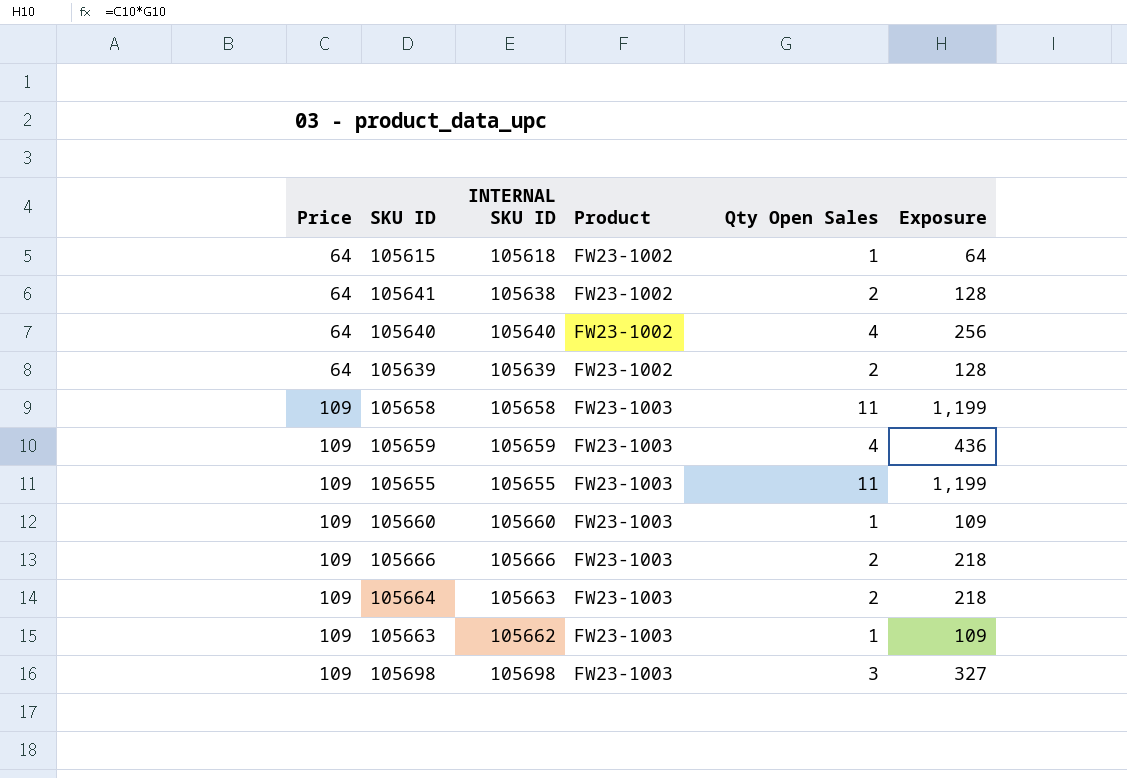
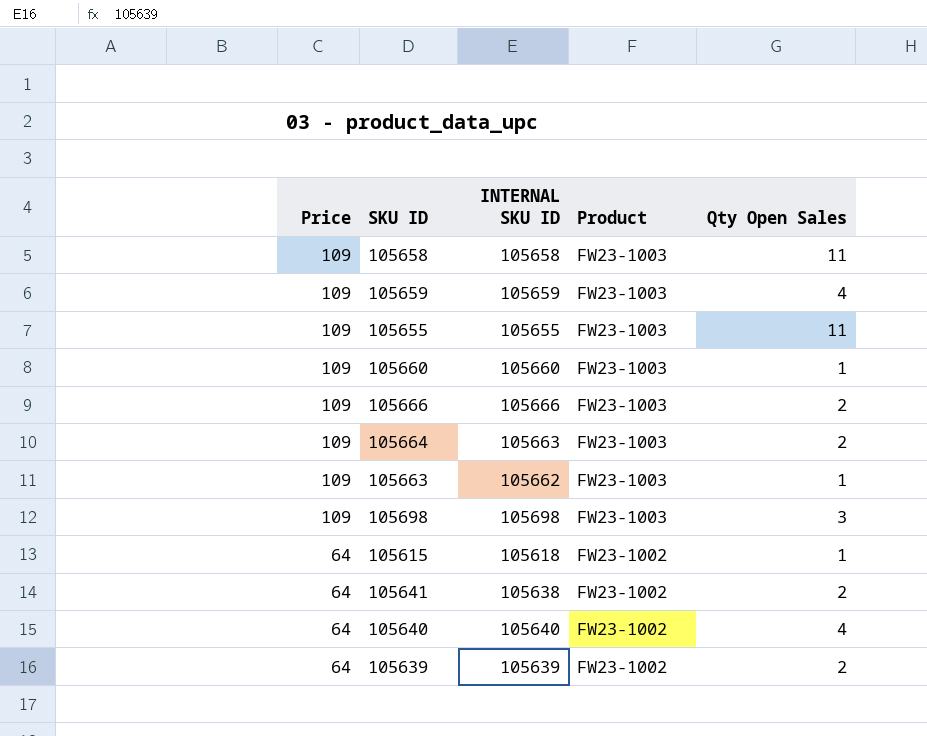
row order: Price ascending -> Price descending
column Exposure | formula: [Price] * [Qty Open Sales] -> none

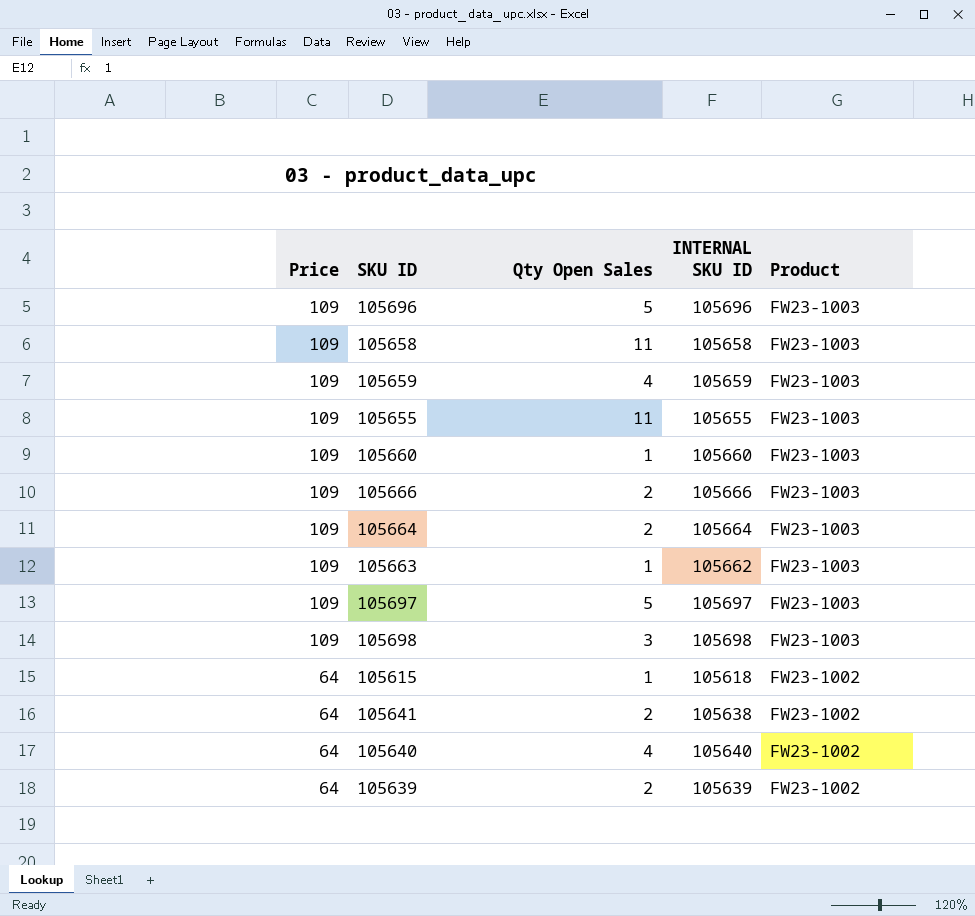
column Qty Open Sales | position: 5 -> 3
row 105696: none -> 109 | 5 | 105696 | FW23-1003
105664 | INTERNAL SKU ID: 105663 -> 105664
row 105697: none -> 109 | 5 | 105697 | FW23-1003

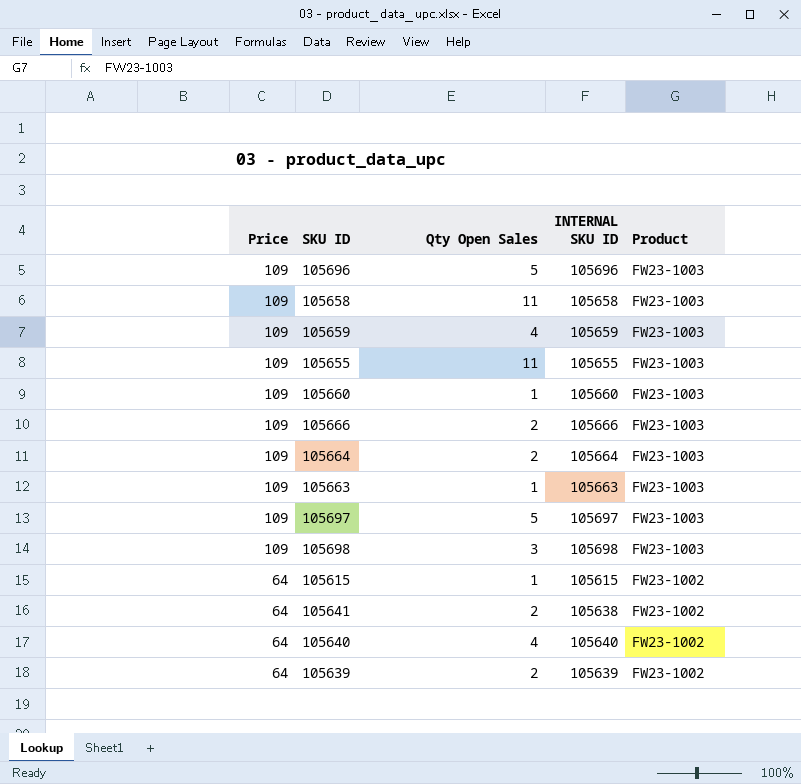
105663 | INTERNAL SKU ID: 105662 -> 105663
105615 | INTERNAL SKU ID: 105618 -> 105615

